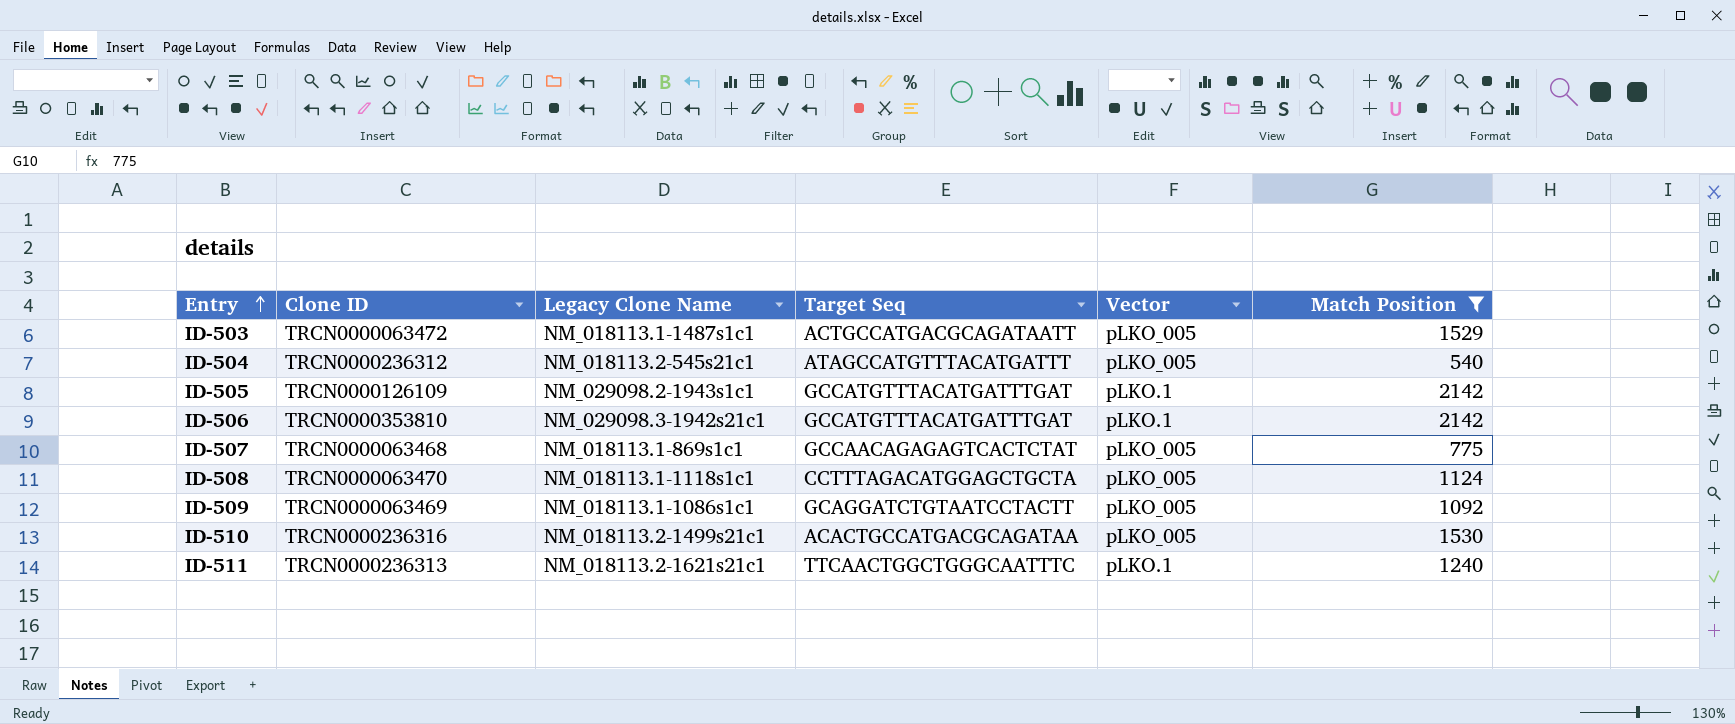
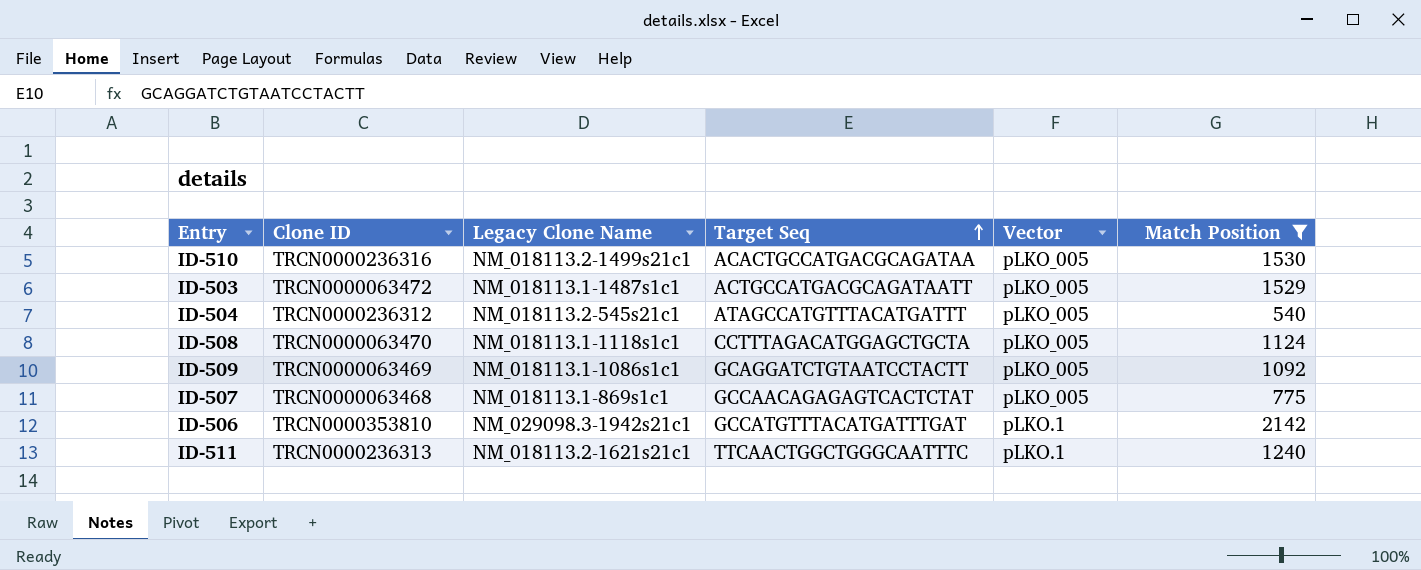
row order: Entry ascending -> Target Seq ascending
row ID-505: TRCN0000126109 | NM_029098.2-1943s1c1 | GCCATGTTTACATGATTTGAT | pLKO.1 | 2142 -> none

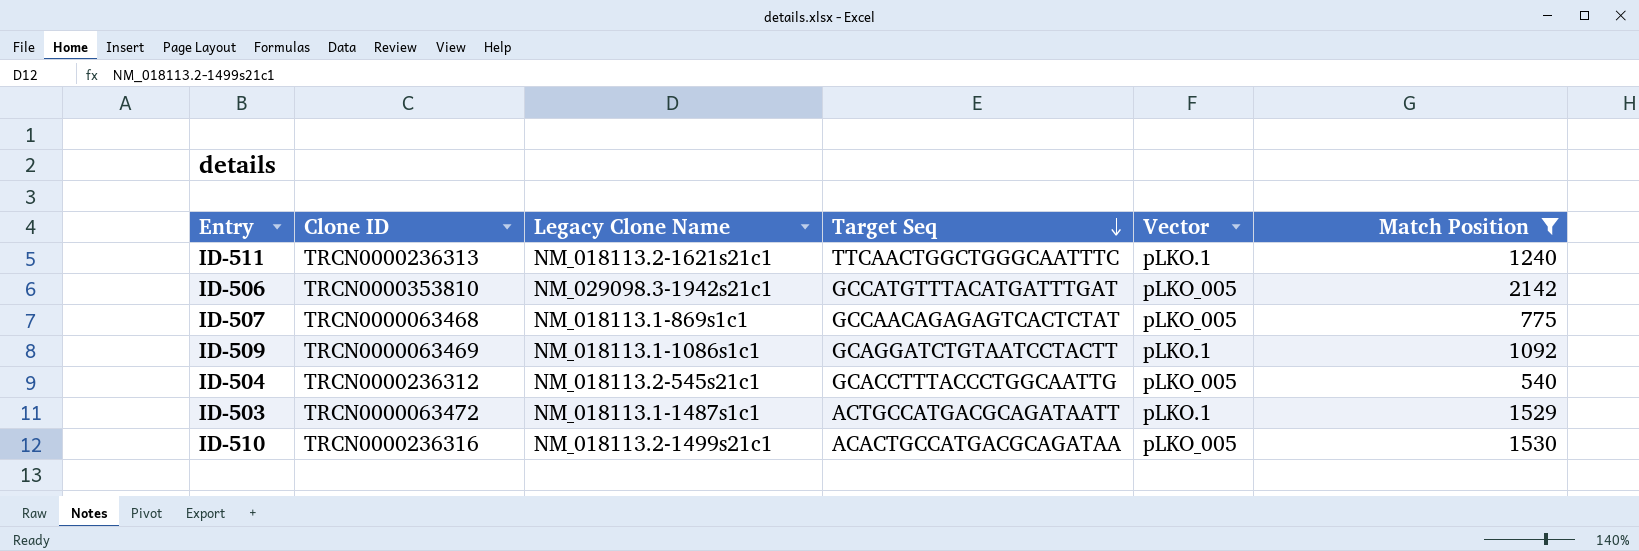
row order: Target Seq ascending -> Target Seq descending
row ID-508: TRCN0000063470 | NM_018113.1-1118s1c1 | CCTTTAGACATGGAGCTGCTA | pLKO_005 | 1124 -> none
ID-506 | Vector: pLKO.1 -> pLKO_005
ID-509 | Vector: pLKO_005 -> pLKO.1
ID-504 | Target Seq: ATAGCCATGTTTACATGATTT -> GCACCTTTACCCTGGCAATTG
ID-503 | Vector: pLKO_005 -> pLKO.1

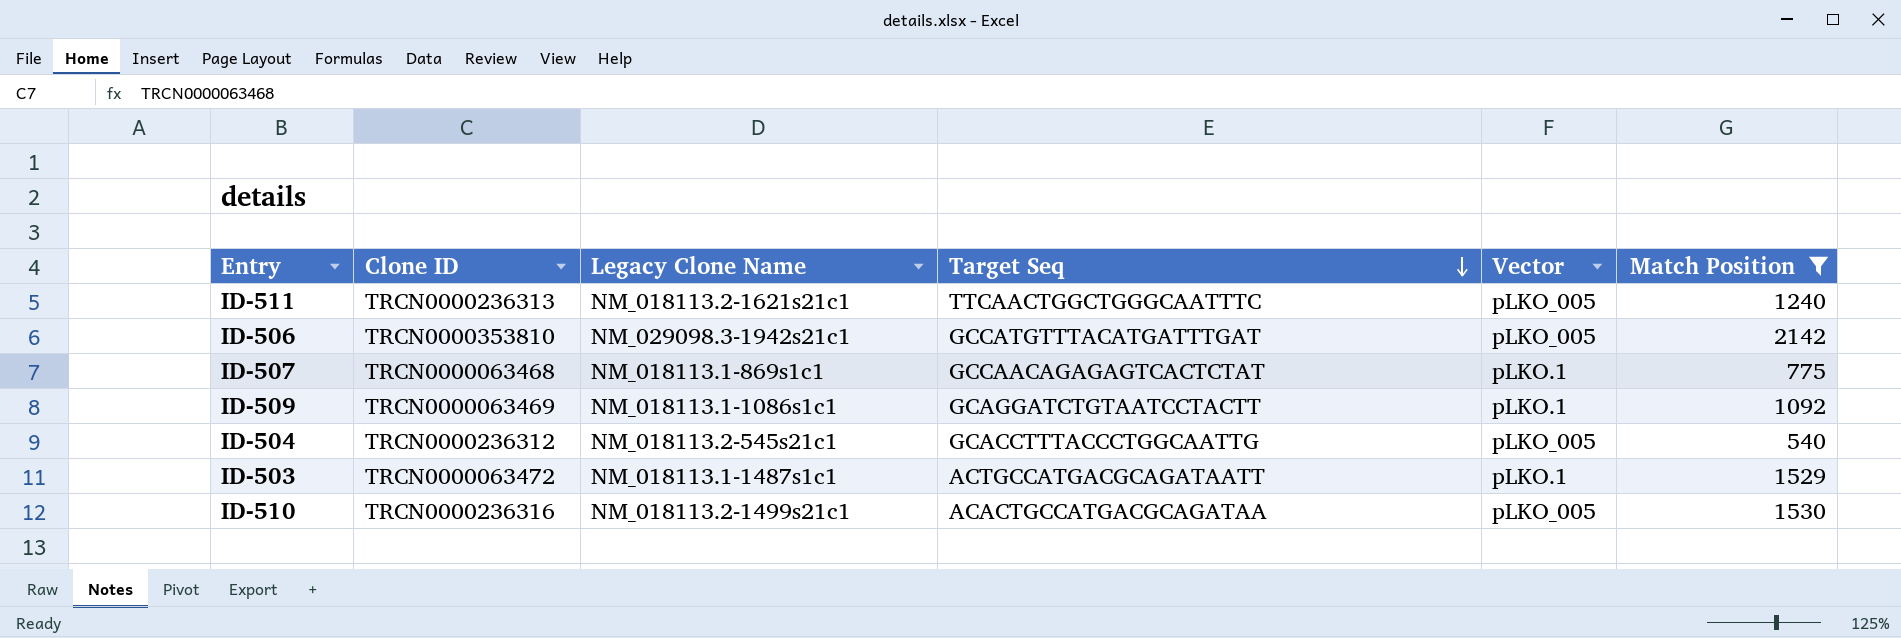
ID-511 | Vector: pLKO.1 -> pLKO_005
ID-507 | Vector: pLKO_005 -> pLKO.1

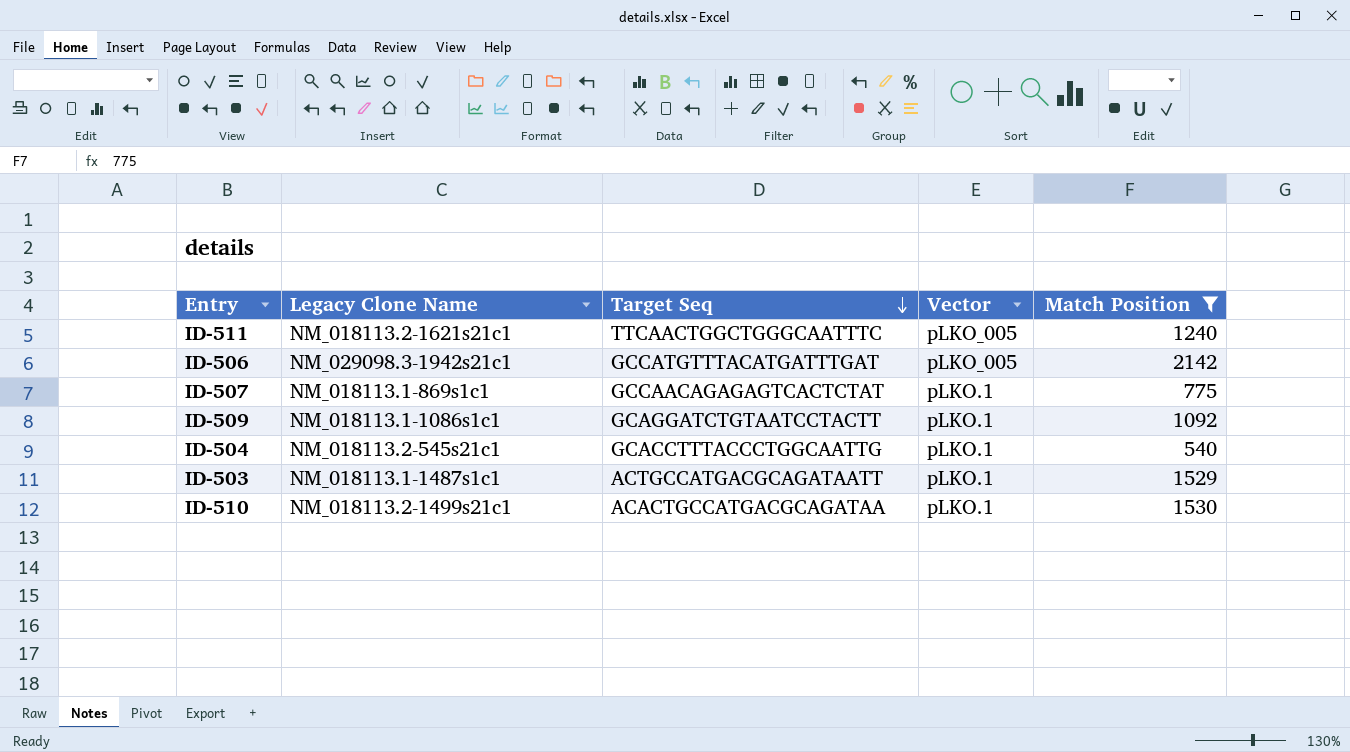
column Clone ID | position: 2 -> none
ID-504 | Vector: pLKO_005 -> pLKO.1
ID-510 | Vector: pLKO_005 -> pLKO.1

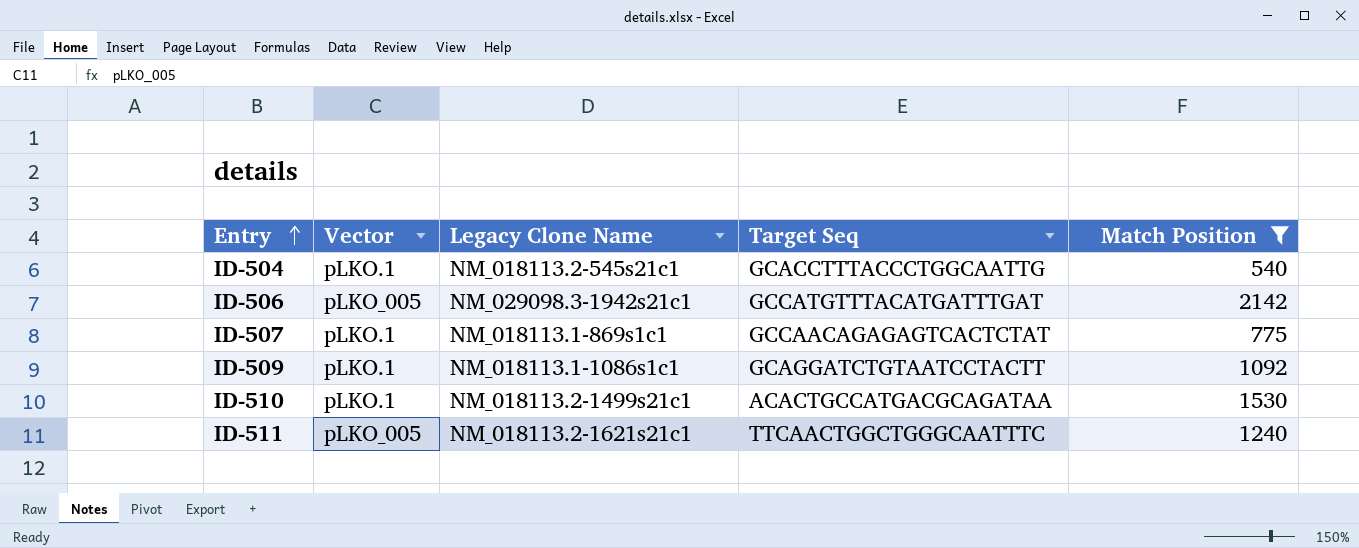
row order: Target Seq descending -> Entry ascending
column Vector | position: 4 -> 2
row ID-503: NM_018113.1-1487s1c1 | ACTGCCATGACGCAGATAATT | pLKO.1 | 1529 -> none

